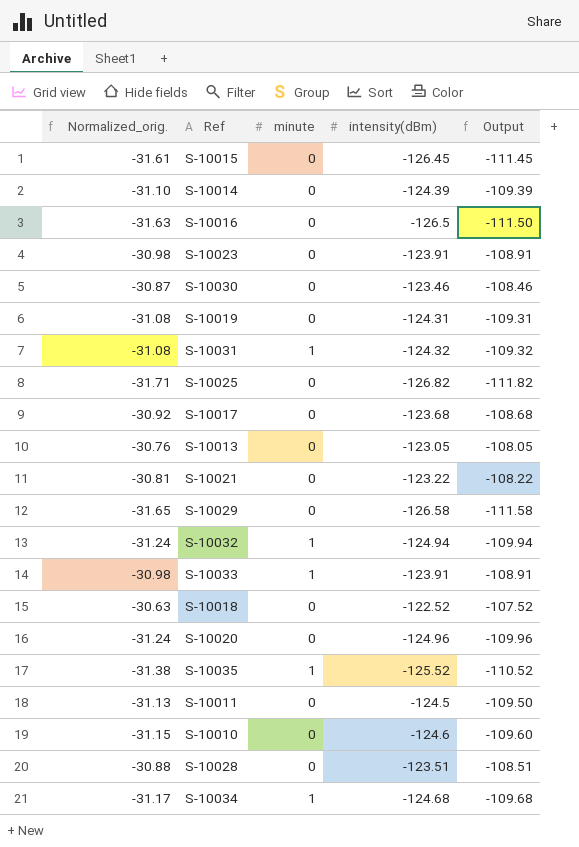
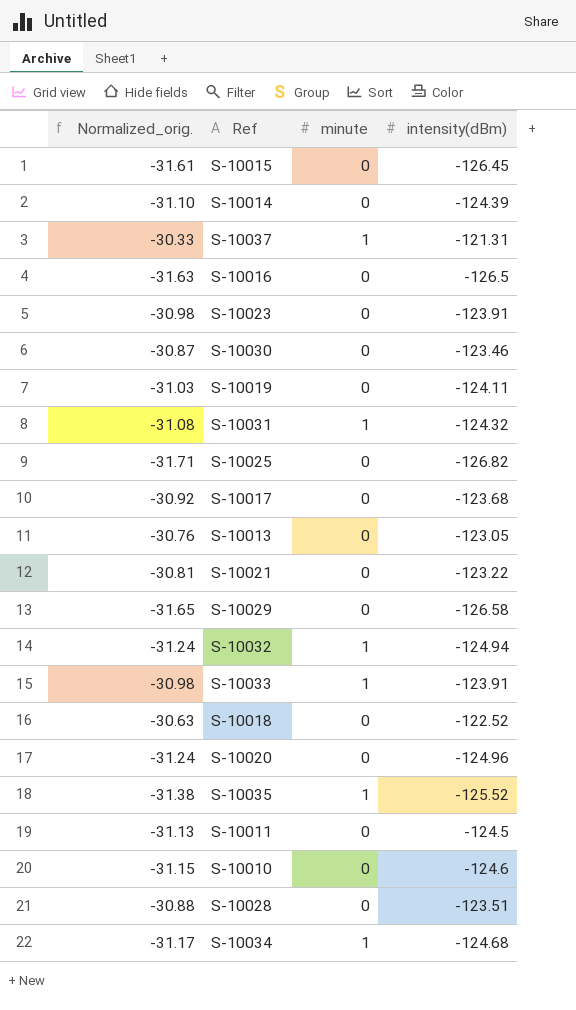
column Output | formula: [intensity(dBm)] + 15 -> none
row S-10037: none -> -30.33 | 1 | -121.31
S-10019 | Normalized_orig.: -31.08 -> -31.03
S-10019 | intensity(dBm): -124.31 -> -124.11

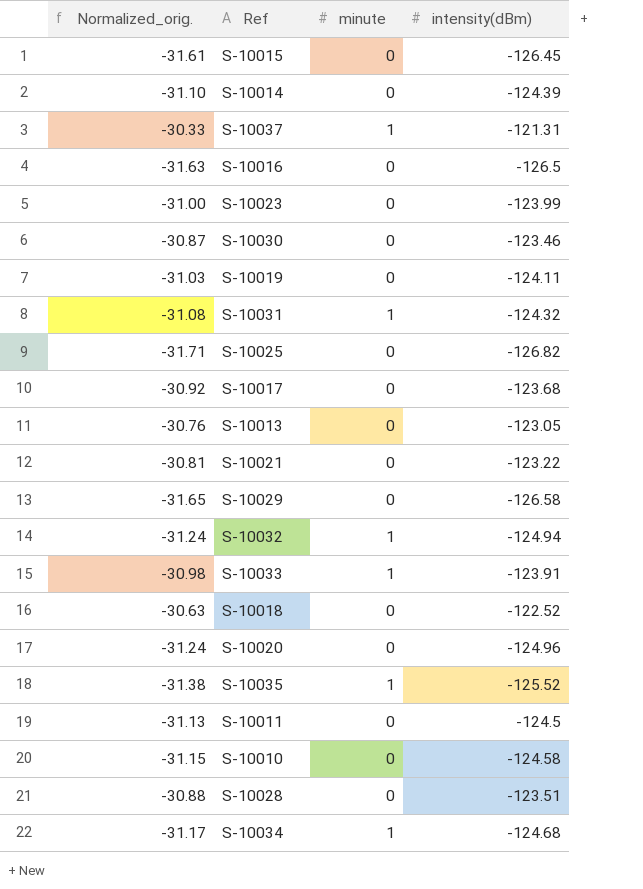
S-10023 | Normalized_orig.: -30.98 -> -31.00
S-10023 | intensity(dBm): -123.91 -> -123.99
S-10010 | intensity(dBm): -124.6 -> -124.58

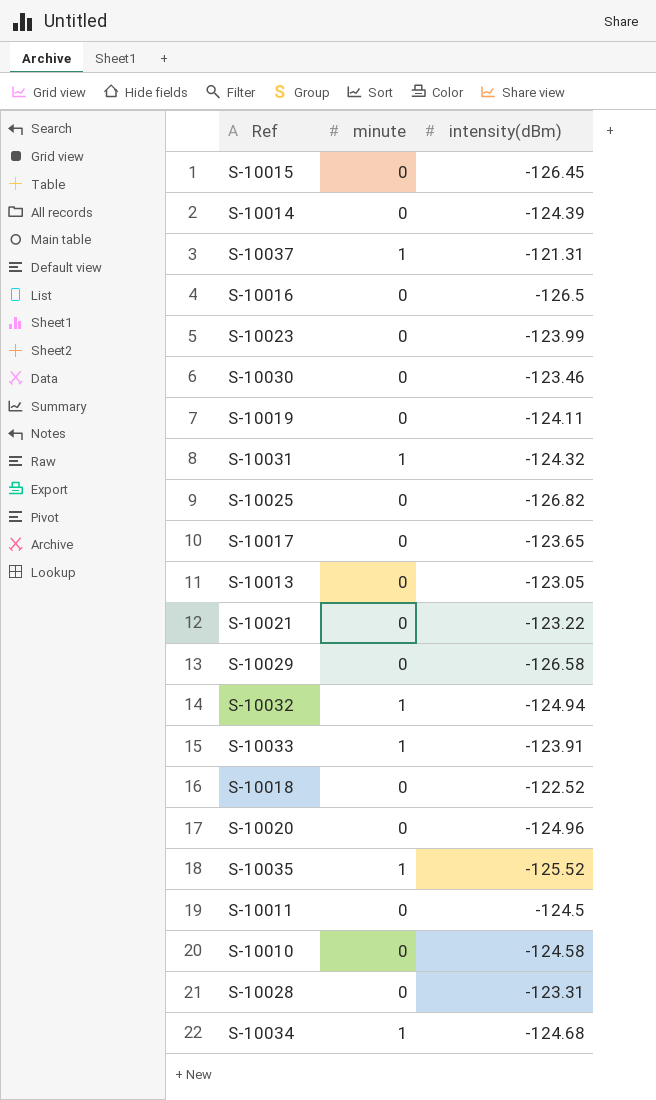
column Normalized_orig. | formula: [intensity(dBm)] * 0.25 -> none
S-10017 | intensity(dBm): -123.68 -> -123.65
S-10028 | intensity(dBm): -123.51 -> -123.31

